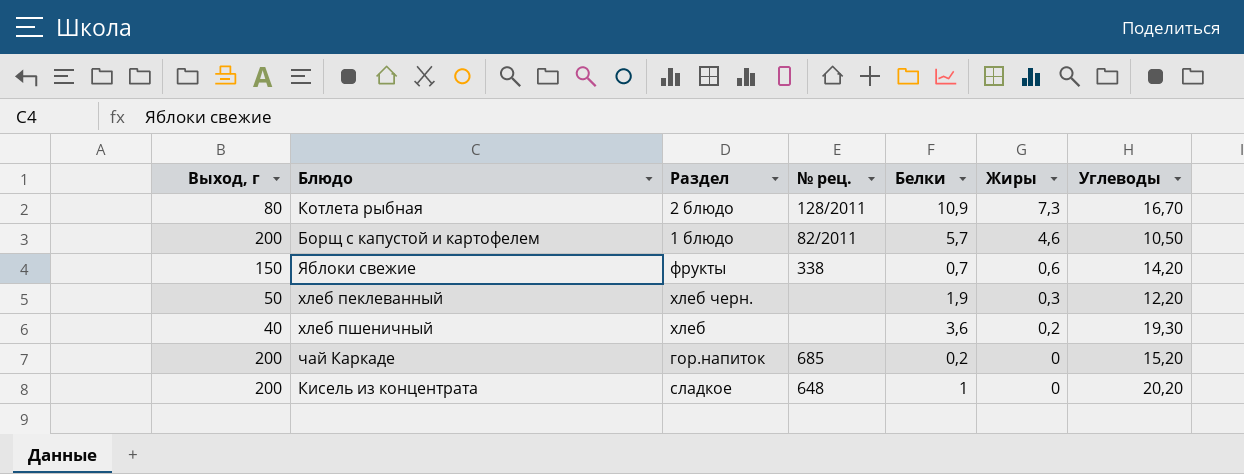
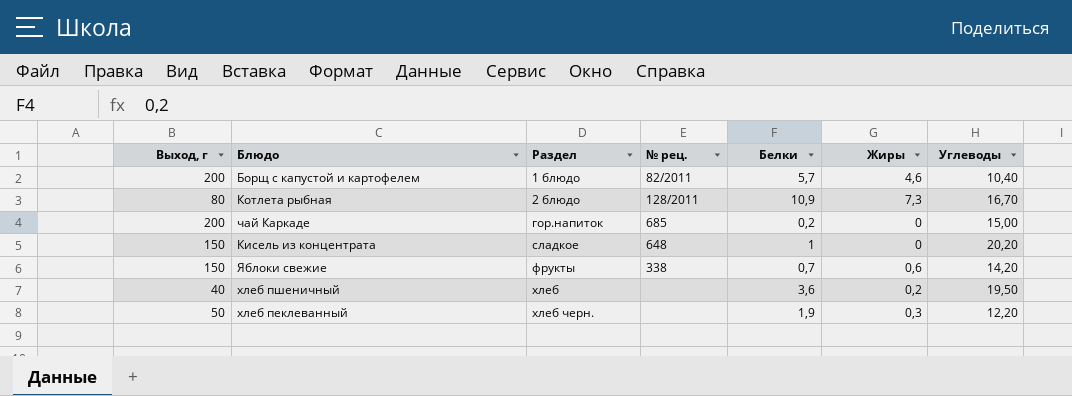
row order: Жиры descending -> Раздел ascending
Борщ с капустой и картофелем | Углеводы: 10,50 -> 10,40
чай Каркаде | Углеводы: 15,20 -> 15,00
Кисель из концентрата | Выход, г: 200 -> 150
хлеб пшеничный | Углеводы: 19,30 -> 19,50

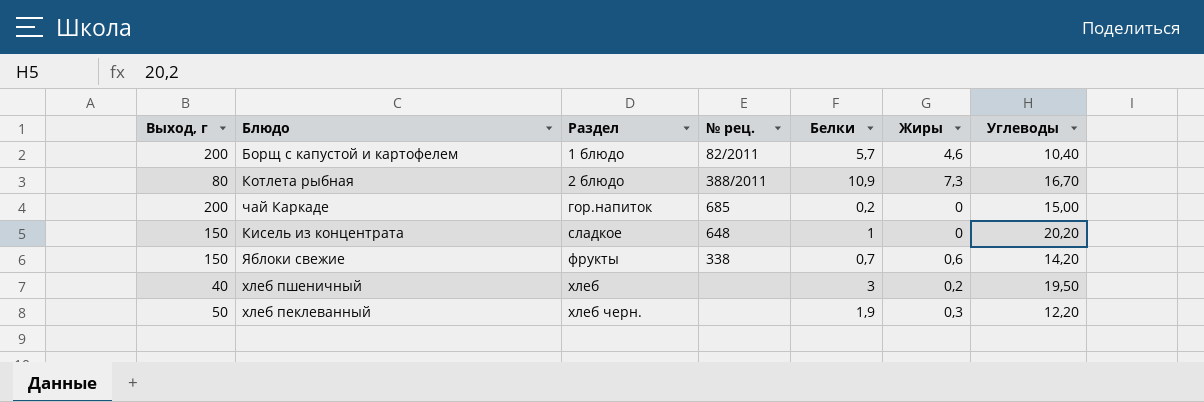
Котлета рыбная | № рец.: 128/2011 -> 388/2011
хлеб пшеничный | Белки: 3,6 -> 3

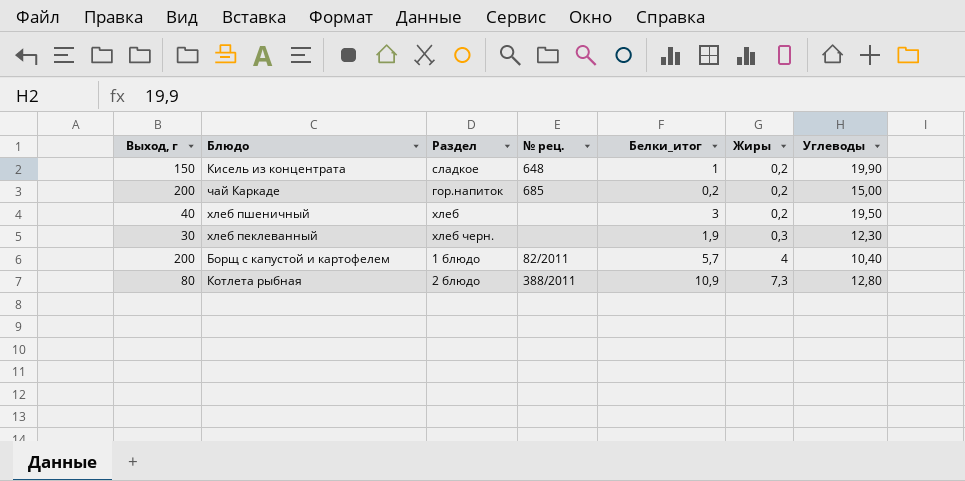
row order: Раздел ascending -> Жиры ascending
column name: Белки -> Белки_итог
row Яблоки свежие: 150 | фрукты | 338 | 0,7 | 0,6 | 14,20 -> none
Кисель из концентрата | Жиры: 0 -> 0,2
Кисель из концентрата | Углеводы: 20,20 -> 19,90
чай Каркаде | Жиры: 0 -> 0,2
хлеб пеклеванный | Выход, г: 50 -> 30
хлеб пеклеванный | Углеводы: 12,20 -> 12,30
Борщ с капустой и картофелем | Жиры: 4,6 -> 4
Котлета рыбная | Углеводы: 16,70 -> 12,80

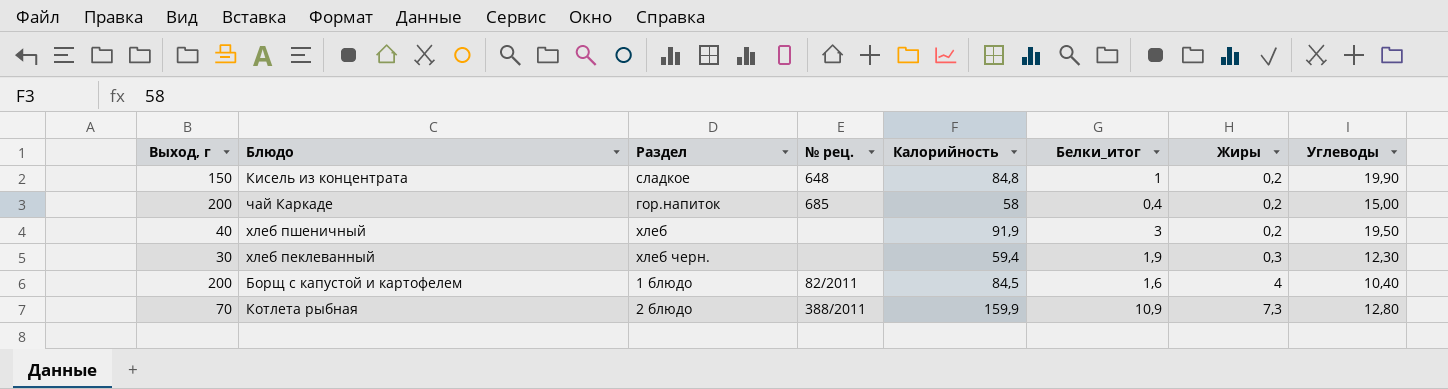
column Калорийность | position: none -> 5
чай Каркаде | Белки_итог: 0,2 -> 0,4
Борщ с капустой и картофелем | Белки_итог: 5,7 -> 1,6
Котлета рыбная | Выход, г: 80 -> 70

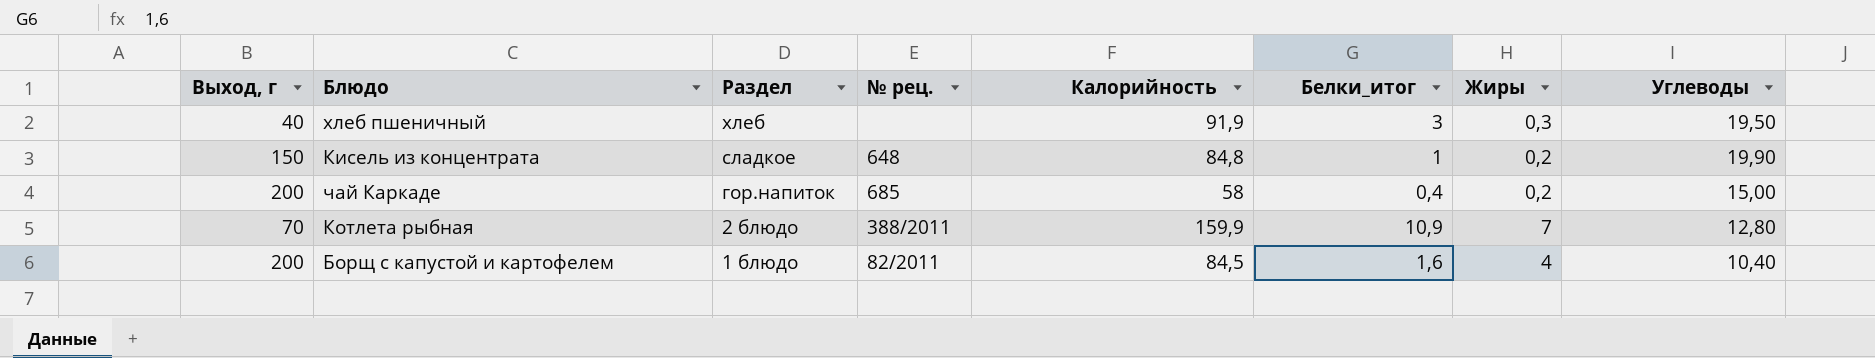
row order: Жиры ascending -> Раздел descending
row хлеб пеклеванный: 30 | хлеб черн. | none | 59,4 | 1,9 | 0,3 | 12,30 -> none
хлеб пшеничный | Жиры: 0,2 -> 0,3
Котлета рыбная | Жиры: 7,3 -> 7

